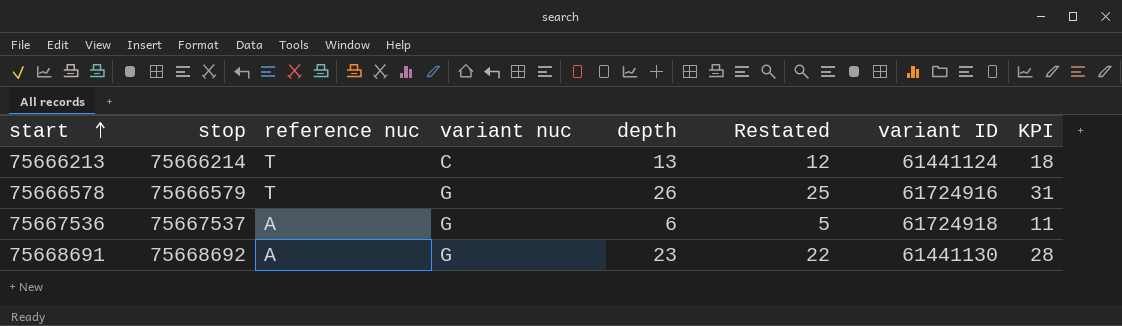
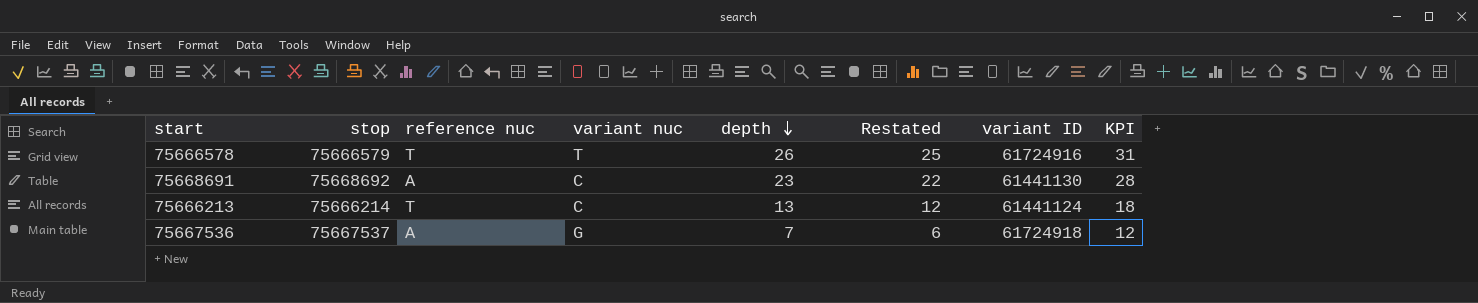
row order: start ascending -> depth descending
75666578 | variant nuc: G -> T
75668691 | variant nuc: G -> C
75667536 | depth: 6 -> 7
75667536 | Restated: 5 -> 6
75667536 | KPI: 11 -> 12

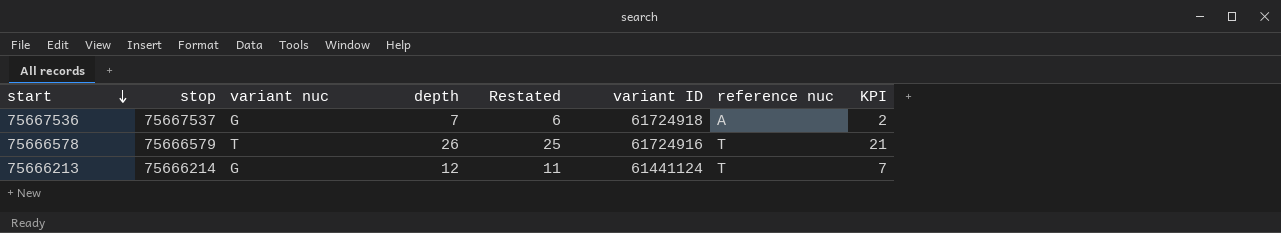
row order: depth descending -> start descending
column reference nuc | position: 3 -> 7
column KPI | formula: [depth] + 5 -> [depth] - 5
row 75668691: 75668692 | A | C | 23 | 22 | 61441130 | 28 -> none
75666213 | variant nuc: C -> G
75666213 | depth: 13 -> 12
75666213 | Restated: 12 -> 11

